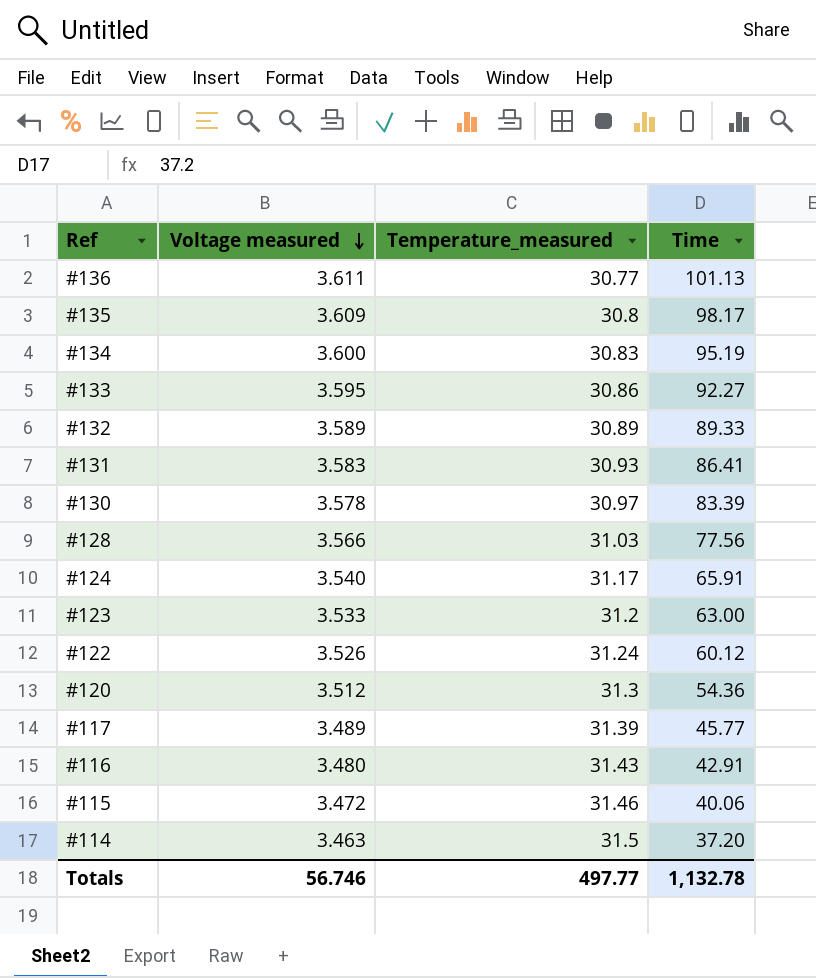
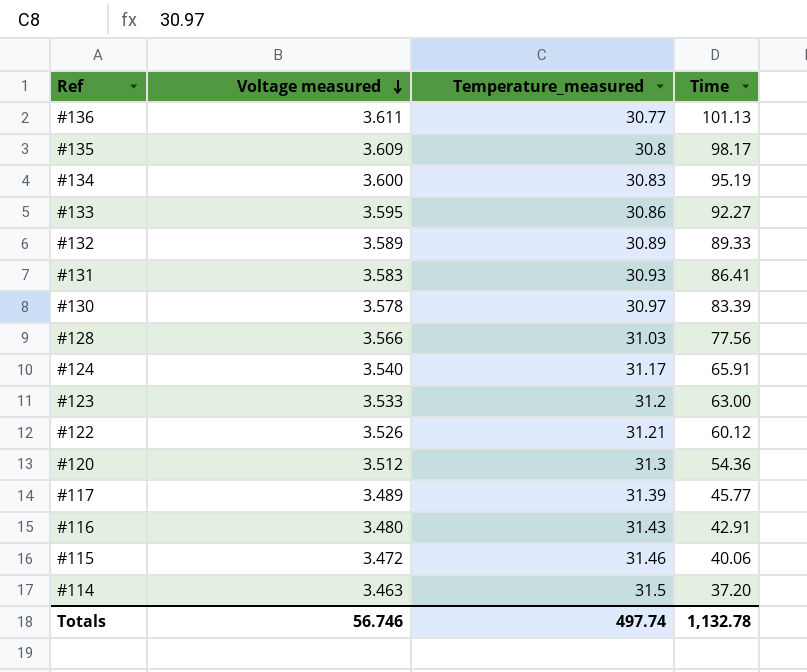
#122 | Temperature_measured: 31.24 -> 31.21
Totals | Temperature_measured: 497.77 -> 497.74

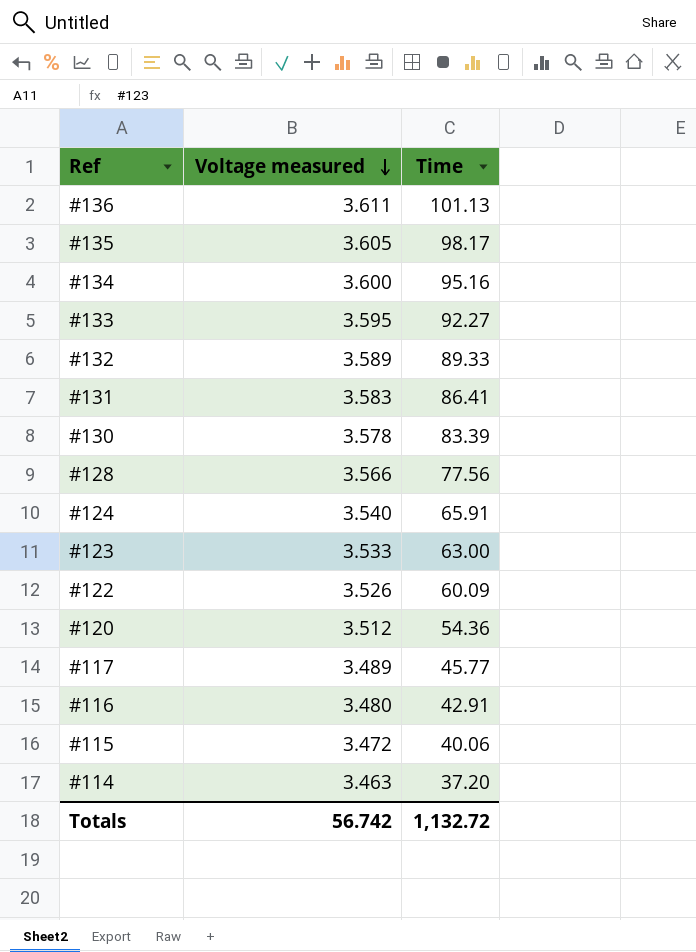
column Temperature_measured | position: 3 -> none
#135 | Voltage measured: 3.609 -> 3.605
#134 | Time: 95.19 -> 95.16
#122 | Time: 60.12 -> 60.09
Totals | Voltage measured: 56.746 -> 56.742
Totals | Time: 1,132.78 -> 1,132.72

